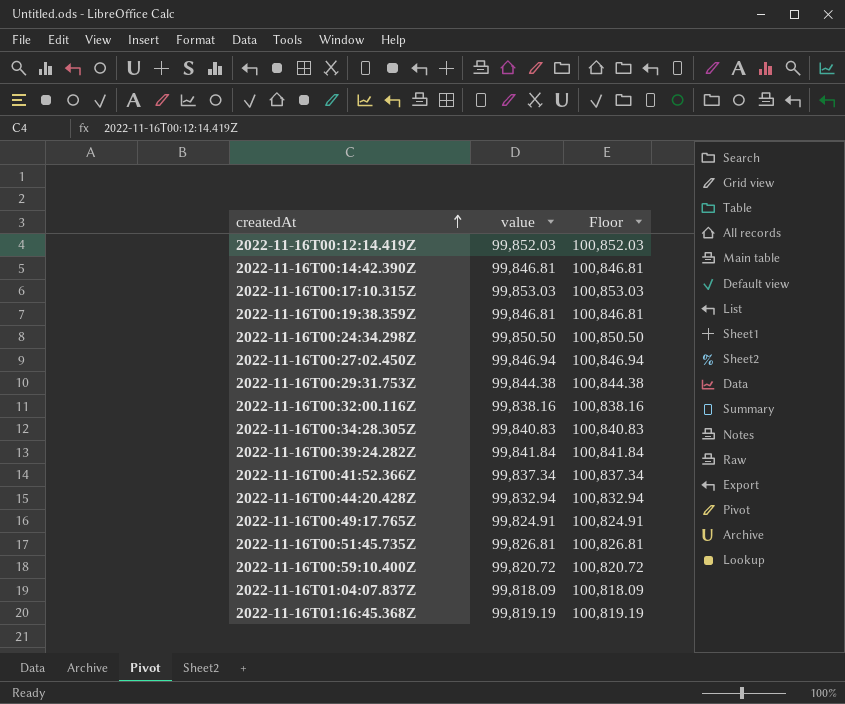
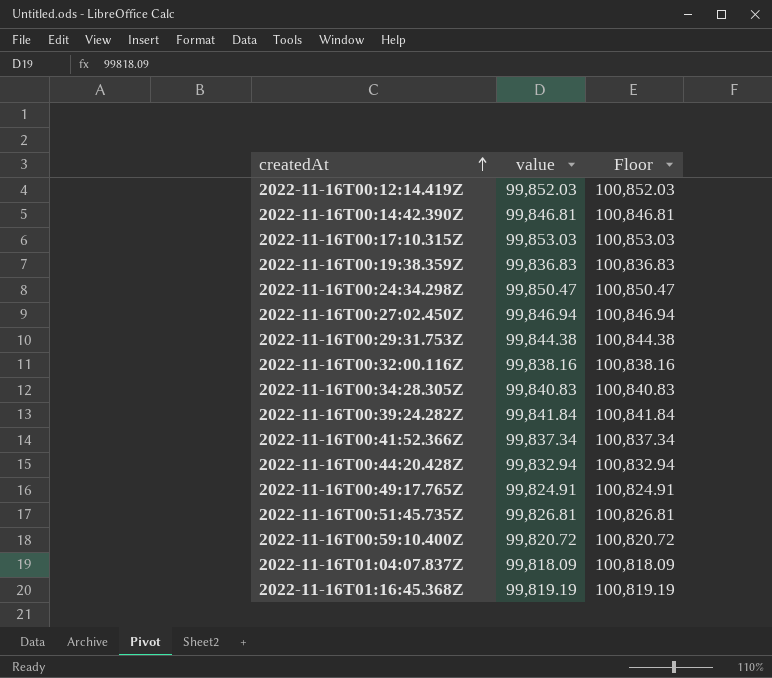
2022-11-16T00:19:38.359Z | value: 99,846.81 -> 99,836.83
2022-11-16T00:19:38.359Z | Floor: 100,846.81 -> 100,836.83
2022-11-16T00:24:34.298Z | value: 99,850.50 -> 99,850.47
2022-11-16T00:24:34.298Z | Floor: 100,850.50 -> 100,850.47

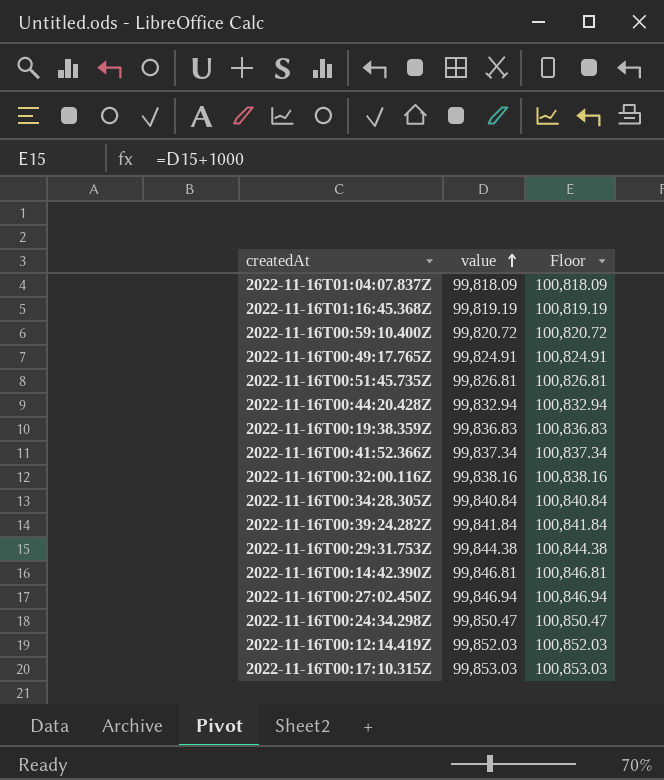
row order: createdAt ascending -> value ascending
2022-11-16T00:34:28.305Z | value: 99,840.83 -> 99,840.84
2022-11-16T00:34:28.305Z | Floor: 100,840.83 -> 100,840.84

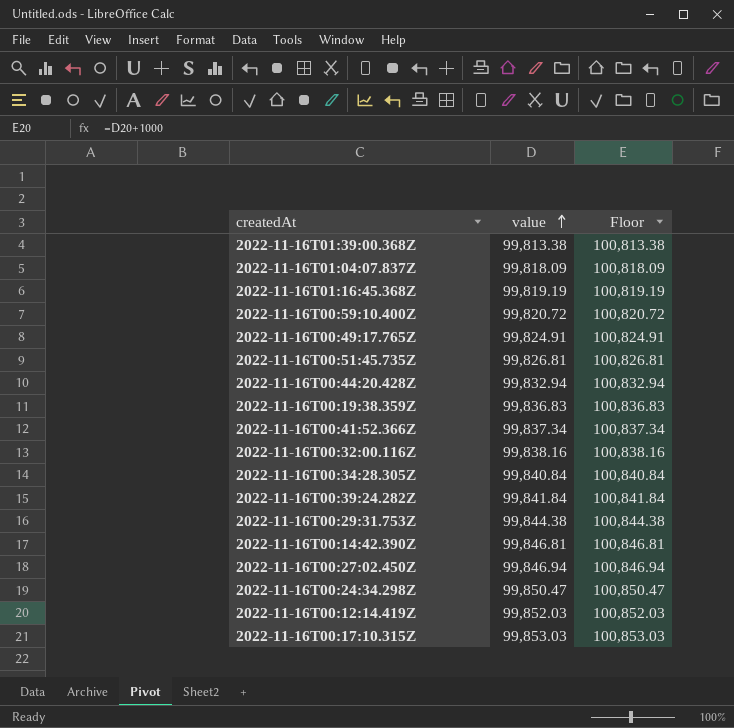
row 2022-11-16T01:39:00.368Z: none -> 99,813.38 | 100,813.38

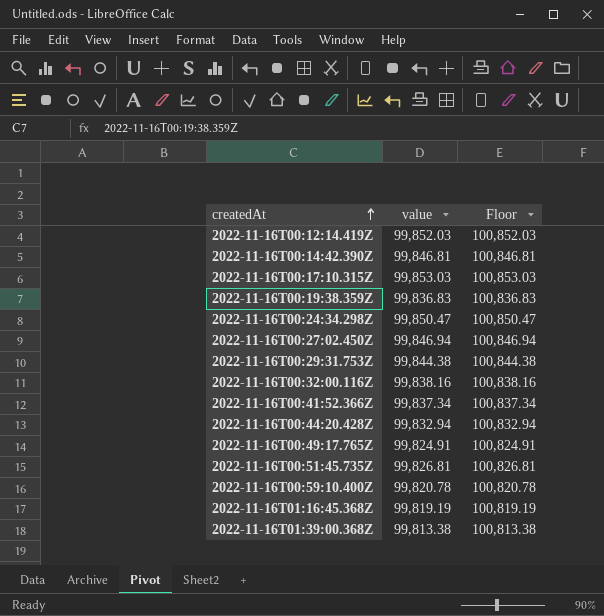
row order: value ascending -> createdAt ascending
row 2022-11-16T01:04:07.837Z: 99,818.09 | 100,818.09 -> none
row 2022-11-16T00:34:28.305Z: 99,840.84 | 100,840.84 -> none
row 2022-11-16T00:39:24.282Z: 99,841.84 | 100,841.84 -> none
2022-11-16T00:59:10.400Z | value: 99,820.72 -> 99,820.78
2022-11-16T00:59:10.400Z | Floor: 100,820.72 -> 100,820.78

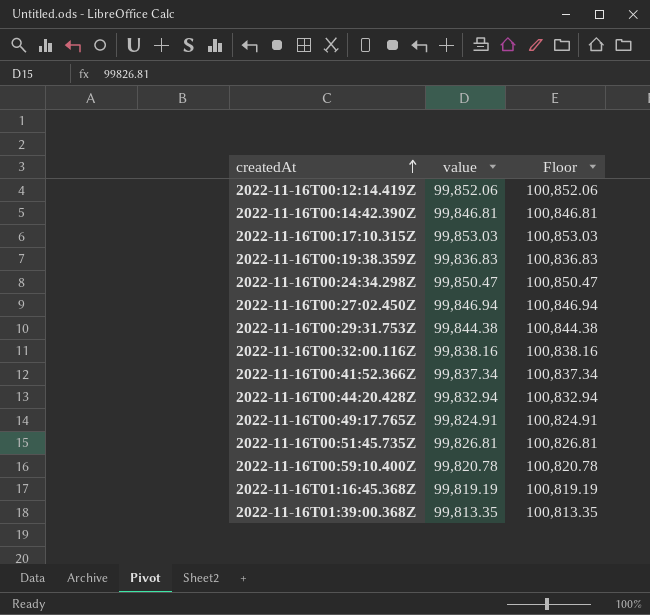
2022-11-16T00:12:14.419Z | value: 99,852.03 -> 99,852.06
2022-11-16T00:12:14.419Z | Floor: 100,852.03 -> 100,852.06
2022-11-16T01:39:00.368Z | value: 99,813.38 -> 99,813.35
2022-11-16T01:39:00.368Z | Floor: 100,813.38 -> 100,813.35

